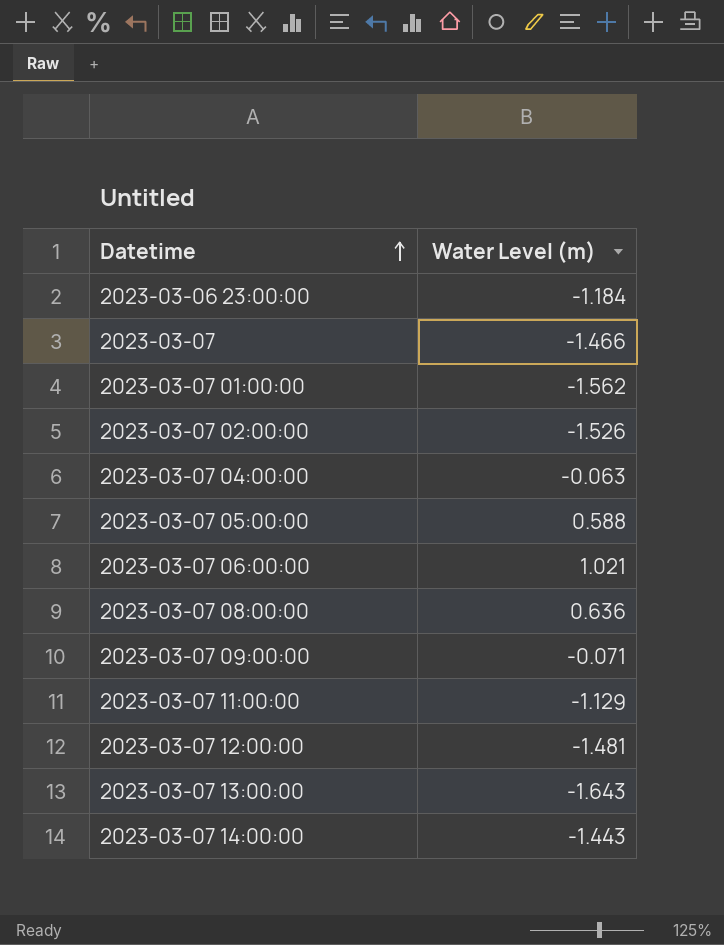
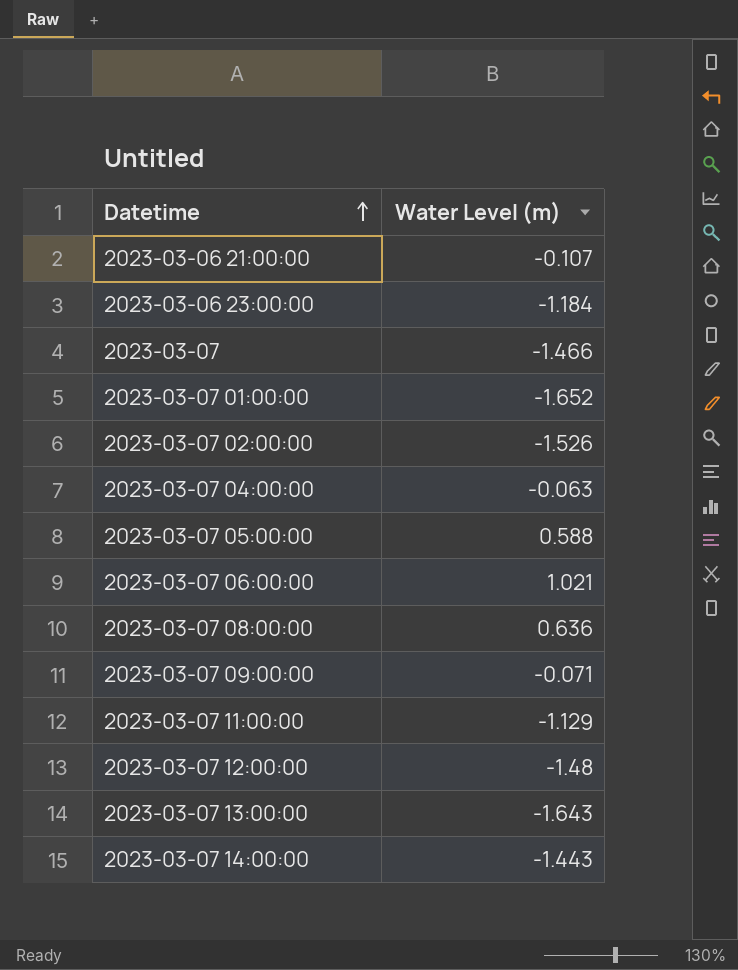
row 2023-03-06 21:00:00: none -> -0.107
2023-03-07 01:00:00 | Water Level (m): -1.562 -> -1.652
2023-03-07 12:00:00 | Water Level (m): -1.481 -> -1.48

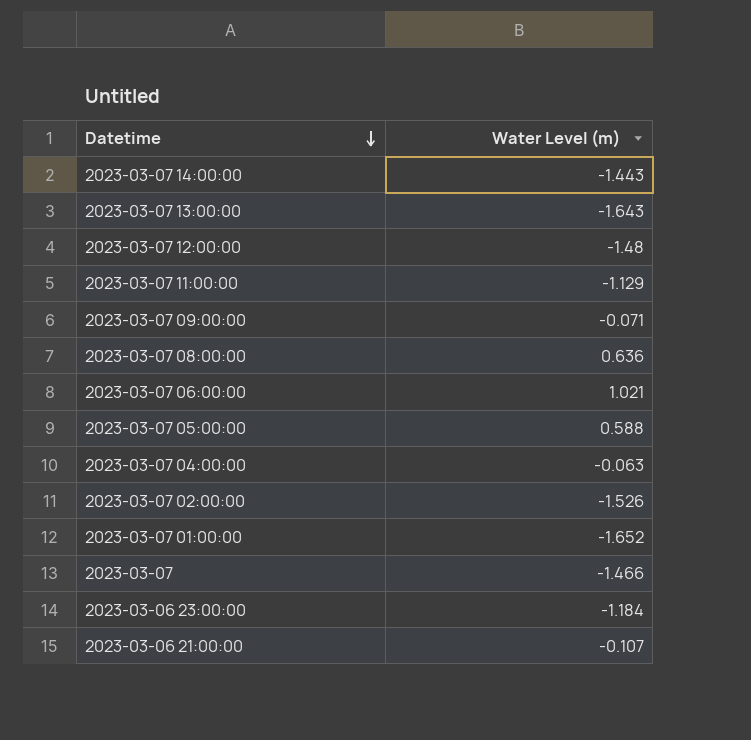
row order: Datetime ascending -> Datetime descending

